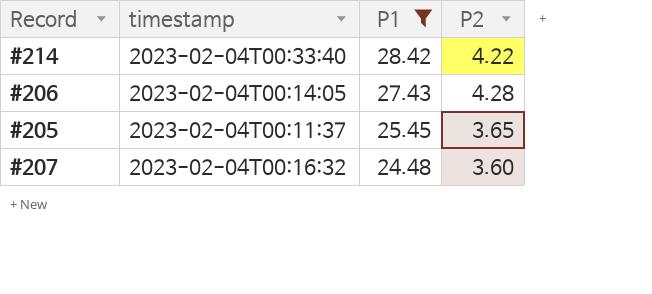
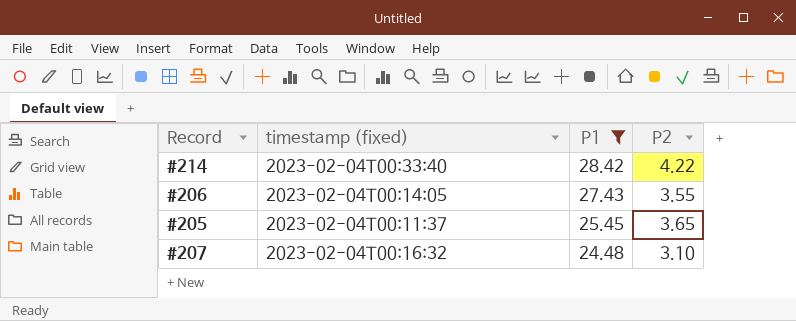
column name: timestamp -> timestamp (fixed)
#206 | P2: 4.28 -> 3.55
#207 | P2: 3.60 -> 3.10

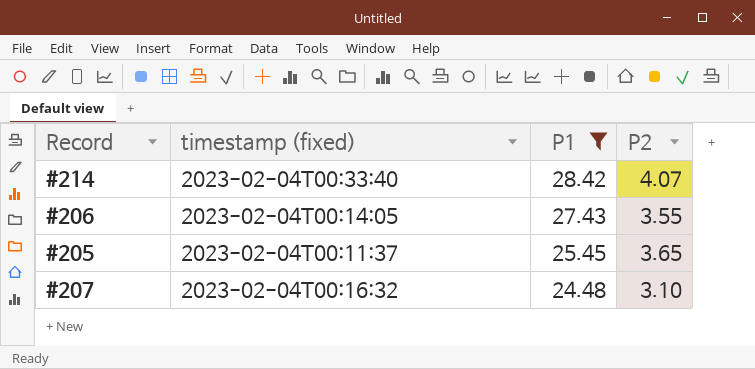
#214 | P2: 4.22 -> 4.07

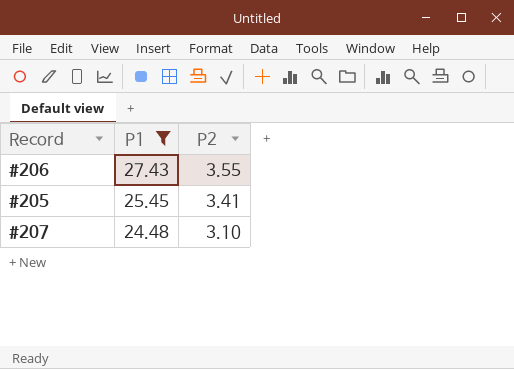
column timestamp (fixed) | position: 2 -> none
row #214: 2023-02-04T00:33:40 | 28.42 | 4.07 -> none
#205 | P2: 3.65 -> 3.41

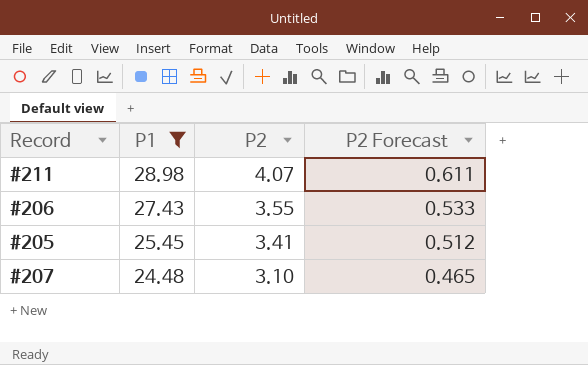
column P2 Forecast | formula: none -> [P2] * 0.15
row #211: none -> 28.98 | 4.07 | 0.611

